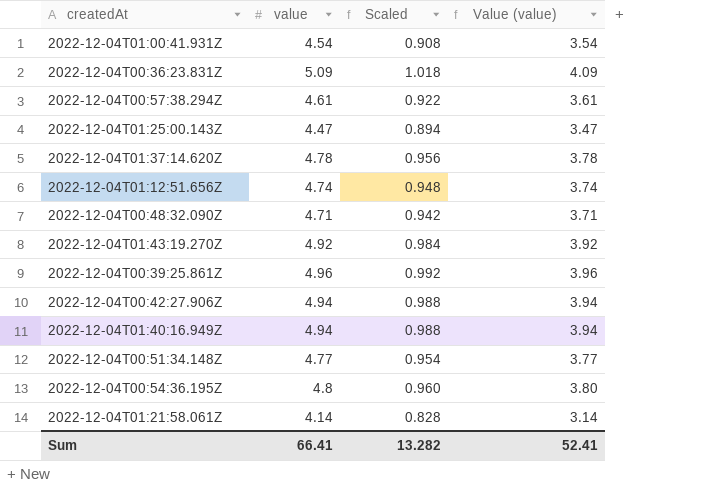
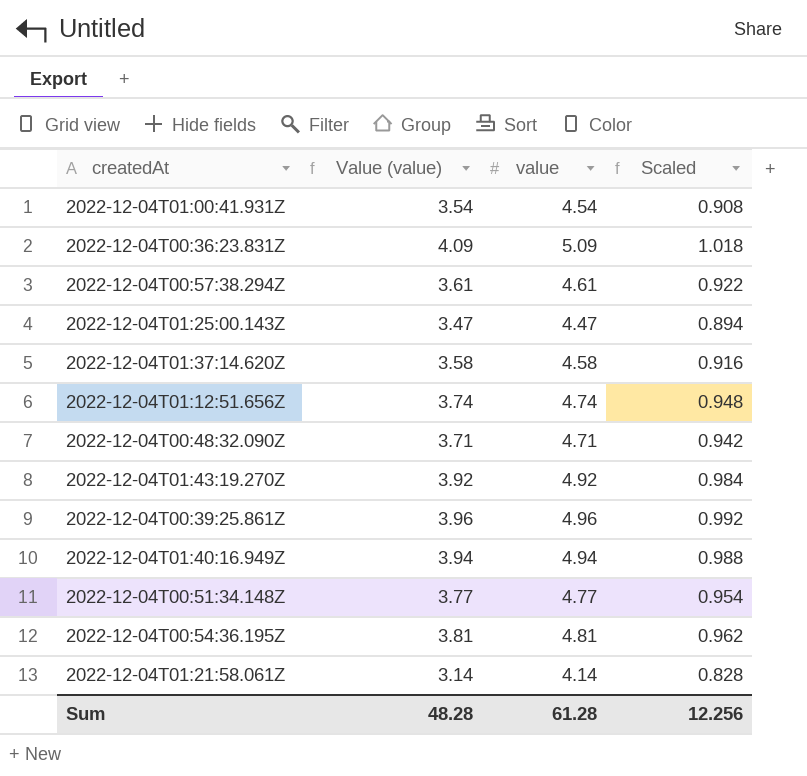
column Value (value) | position: 4 -> 2
row 2022-12-04T00:42:27.906Z: 4.94 | 0.988 | 3.94 -> none
2022-12-04T01:37:14.620Z | Value (value): 3.78 -> 3.58
2022-12-04T01:37:14.620Z | value: 4.78 -> 4.58
2022-12-04T01:37:14.620Z | Scaled: 0.956 -> 0.916
2022-12-04T00:54:36.195Z | Value (value): 3.80 -> 3.81
2022-12-04T00:54:36.195Z | value: 4.8 -> 4.81
2022-12-04T00:54:36.195Z | Scaled: 0.960 -> 0.962
Sum | Value (value): 52.41 -> 48.28
Sum | value: 66.41 -> 61.28
Sum | Scaled: 13.282 -> 12.256

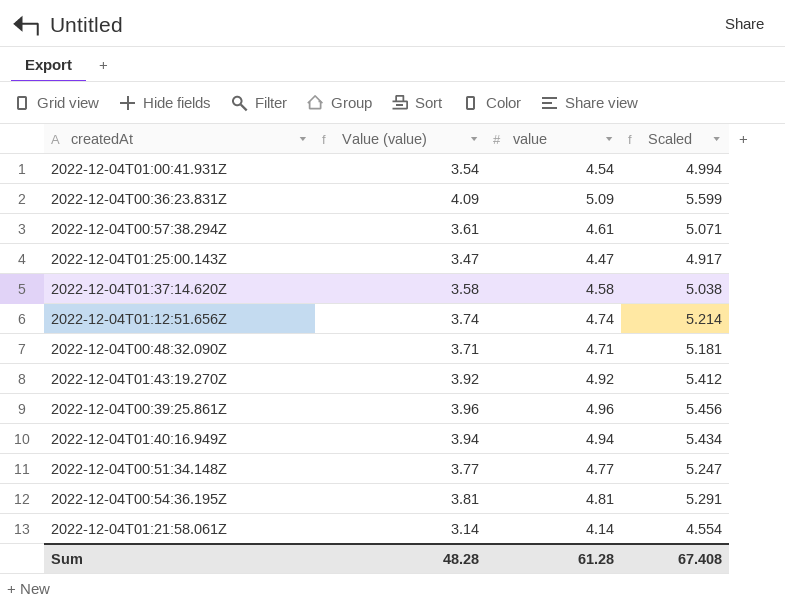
column Scaled | formula: [value] * 0.2 -> [value] * 1.1
Sum | Scaled: 12.256 -> 67.408

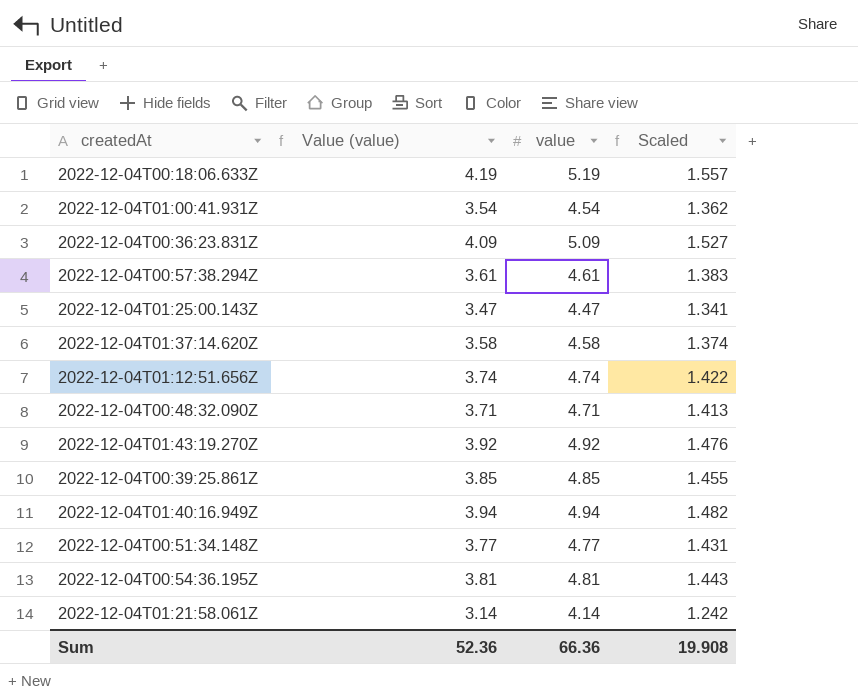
column Scaled | formula: [value] * 1.1 -> [value] * 0.3
row 2022-12-04T00:18:06.633Z: none -> 4.19 | 5.19 | 1.557
2022-12-04T00:39:25.861Z | Value (value): 3.96 -> 3.85
2022-12-04T00:39:25.861Z | value: 4.96 -> 4.85
Sum | Value (value): 48.28 -> 52.36
Sum | value: 61.28 -> 66.36
Sum | Scaled: 67.408 -> 19.908

